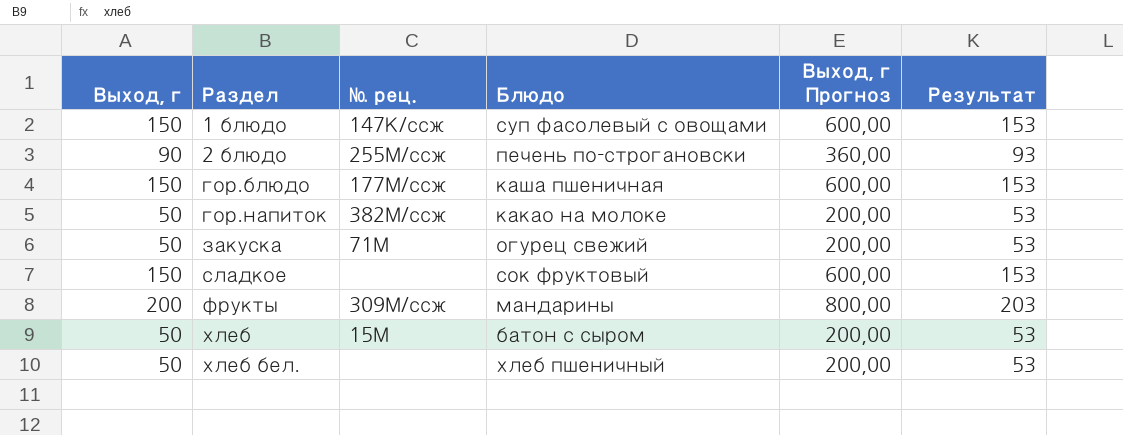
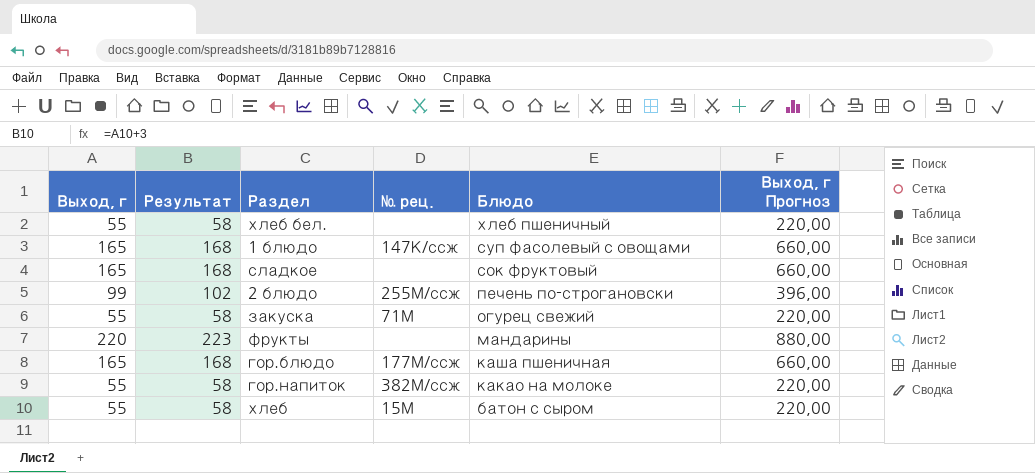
row order: Раздел ascending -> Блюдо descending
column Результат | position: 6 -> 2
хлеб бел. | Выход, г: 50 -> 55
хлеб бел. | Результат: 53 -> 58
хлеб бел. | Выход, г Прогноз: 200,00 -> 220,00
1 блюдо | Выход, г: 150 -> 165
1 блюдо | Результат: 153 -> 168
1 блюдо | Выход, г Прогноз: 600,00 -> 660,00
сладкое | Выход, г: 150 -> 165
сладкое | Результат: 153 -> 168
сладкое | Выход, г Прогноз: 600,00 -> 660,00
2 блюдо | Выход, г: 90 -> 99
2 блюдо | Результат: 93 -> 102
2 блюдо | Выход, г Прогноз: 360,00 -> 396,00
закуска | Выход, г: 50 -> 55
закуска | Результат: 53 -> 58
закуска | Выход, г Прогноз: 200,00 -> 220,00
фрукты | Выход, г: 200 -> 220
фрукты | Результат: 203 -> 223
фрукты | № рец.: 309М/ссж -> none
фрукты | Выход, г Прогноз: 800,00 -> 880,00
гор.блюдо | Выход, г: 150 -> 165
гор.блюдо | Результат: 153 -> 168
гор.блюдо | Выход, г Прогноз: 600,00 -> 660,00
гор.напиток | Выход, г: 50 -> 55
гор.напиток | Результат: 53 -> 58
гор.напиток | Выход, г Прогноз: 200,00 -> 220,00
хлеб | Выход, г: 50 -> 55
хлеб | Результат: 53 -> 58
хлеб | Выход, г Прогноз: 200,00 -> 220,00

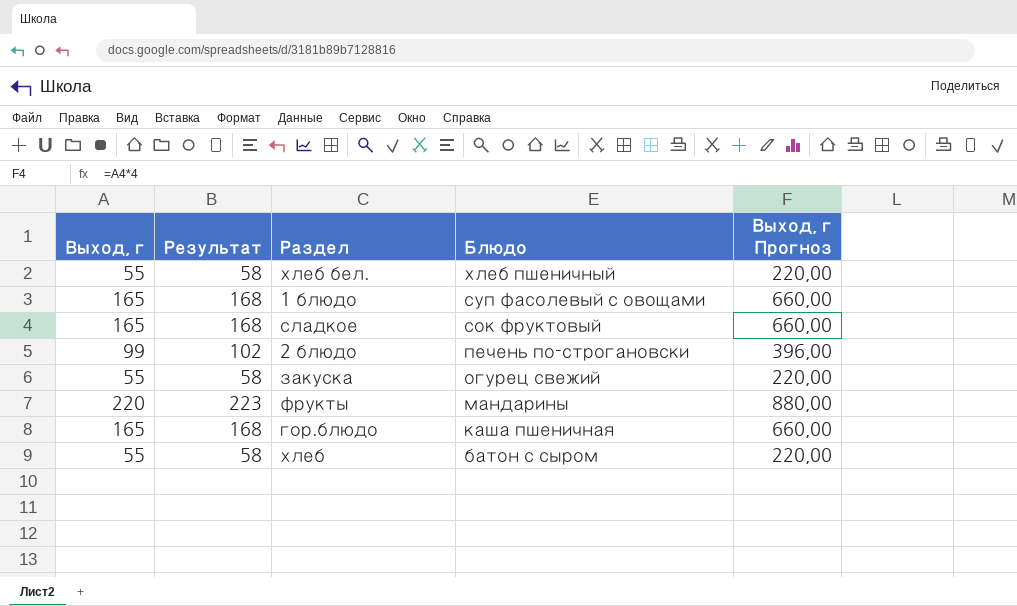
column № рец. | position: 4 -> none
row гор.напиток: 55 | 58 | 382М/ссж | какао на молоке | 220,00 -> none

